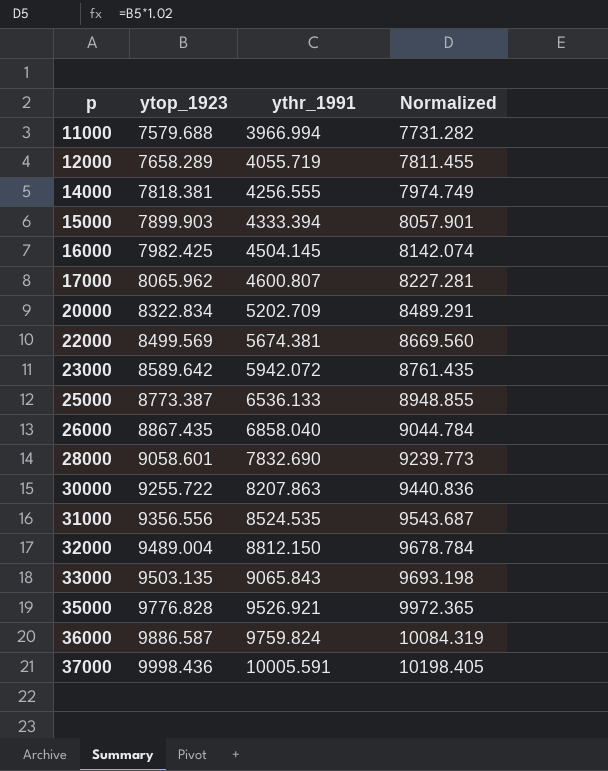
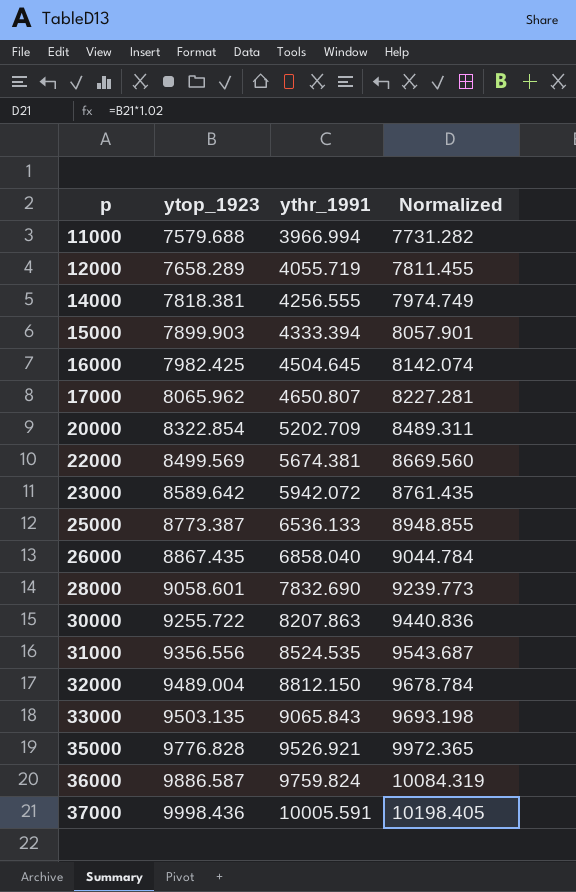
16000 | ythr_1991: 4504.145 -> 4504.645
17000 | ythr_1991: 4600.807 -> 4650.807
20000 | ytop_1923: 8322.834 -> 8322.854
20000 | Normalized: 8489.291 -> 8489.311

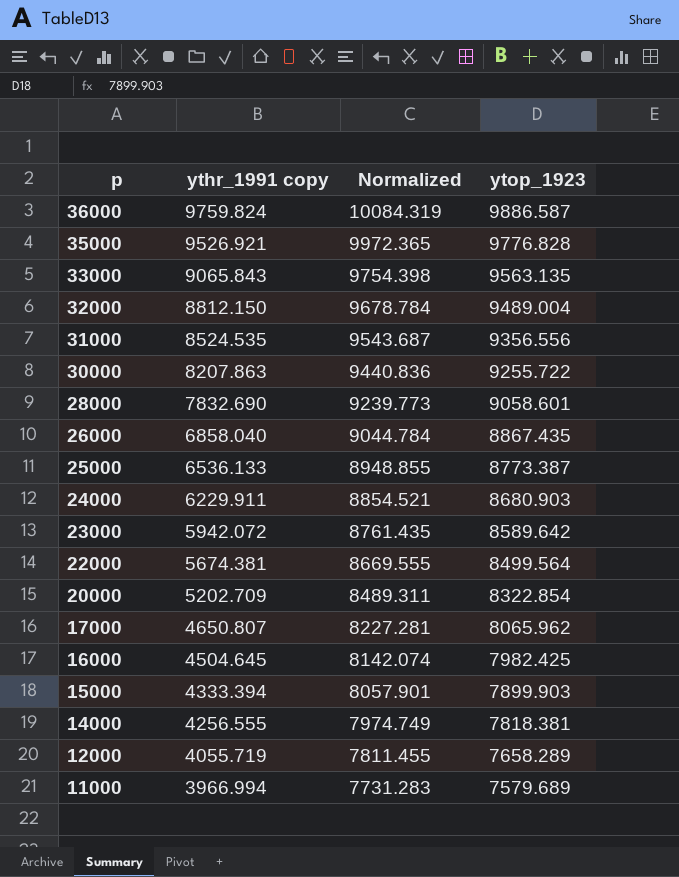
row order: p ascending -> p descending
column name: ythr_1991 -> ythr_1991 copy
column ytop_1923 | position: 2 -> 4
row 37000: 9998.436 | 10005.591 | 10198.405 -> none
33000 | Normalized: 9693.198 -> 9754.398
33000 | ytop_1923: 9503.135 -> 9563.135
row 24000: none -> 6229.911 | 8854.521 | 8680.903
22000 | Normalized: 8669.560 -> 8669.555
22000 | ytop_1923: 8499.569 -> 8499.564
11000 | Normalized: 7731.282 -> 7731.283
11000 | ytop_1923: 7579.688 -> 7579.689

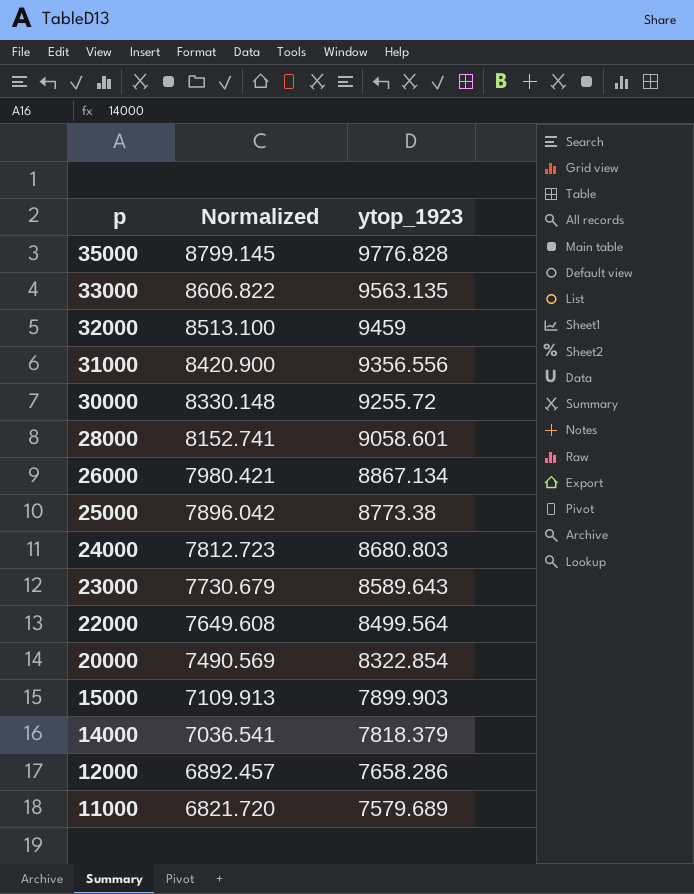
column ythr_1991 copy | position: 2 -> none
column Normalized | formula: [ytop_1923] * 1.02 -> [ytop_1923] * 0.9
row 36000: 9759.824 | 10084.319 | 9886.587 -> none
row 17000: 4650.807 | 8227.281 | 8065.962 -> none
row 16000: 4504.645 | 8142.074 | 7982.425 -> none
32000 | ytop_1923: 9489.004 -> 9459
30000 | ytop_1923: 9255.722 -> 9255.72
26000 | ytop_1923: 8867.435 -> 8867.134
25000 | ytop_1923: 8773.387 -> 8773.38
24000 | ytop_1923: 8680.903 -> 8680.803
23000 | ytop_1923: 8589.642 -> 8589.643
14000 | ytop_1923: 7818.381 -> 7818.379
12000 | ytop_1923: 7658.289 -> 7658.286

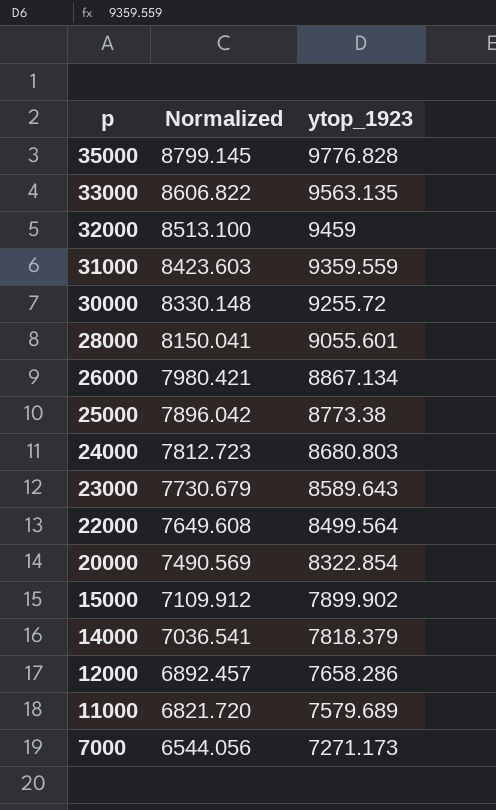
31000 | Normalized: 8420.900 -> 8423.603
31000 | ytop_1923: 9356.556 -> 9359.559
28000 | Normalized: 8152.741 -> 8150.041
28000 | ytop_1923: 9058.601 -> 9055.601
15000 | Normalized: 7109.913 -> 7109.912
15000 | ytop_1923: 7899.903 -> 7899.902
row 7000: none -> 6544.056 | 7271.173

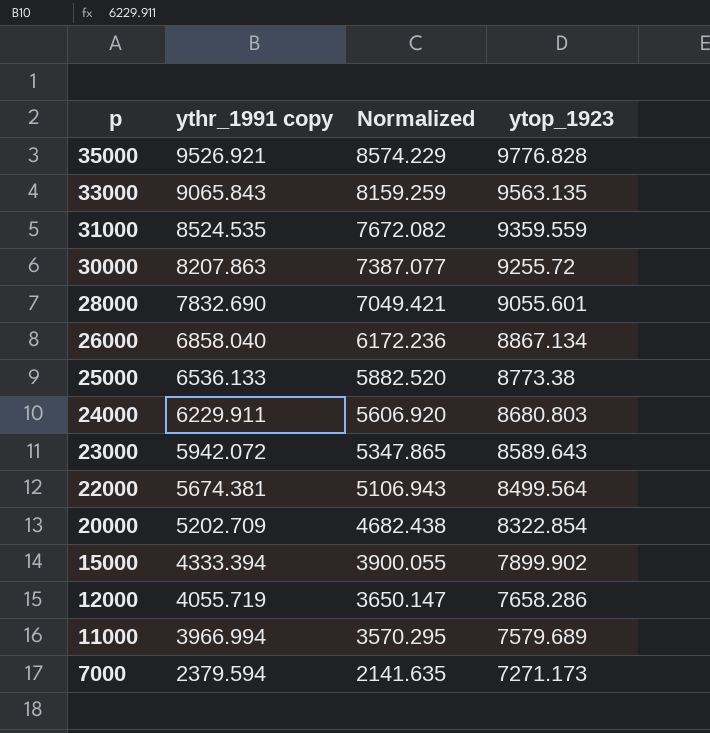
column ythr_1991 copy | position: none -> 2
column Normalized | formula: [ytop_1923] * 0.9 -> [ythr_1991 copy] * 0.9
row 32000: 8513.100 | 9459 -> none
row 14000: 7036.541 | 7818.379 -> none

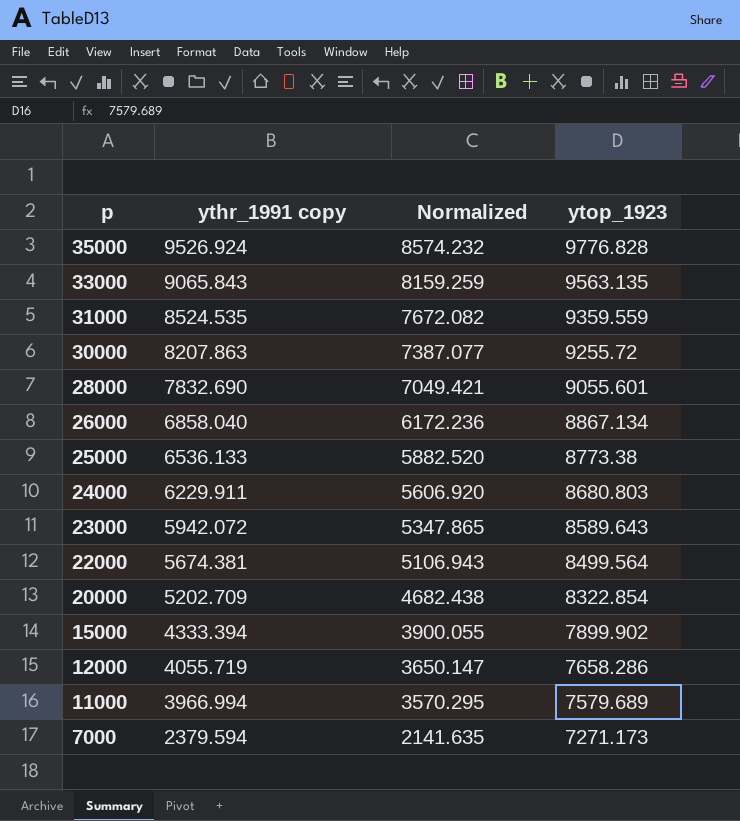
35000 | ythr_1991 copy: 9526.921 -> 9526.924
35000 | Normalized: 8574.229 -> 8574.232

